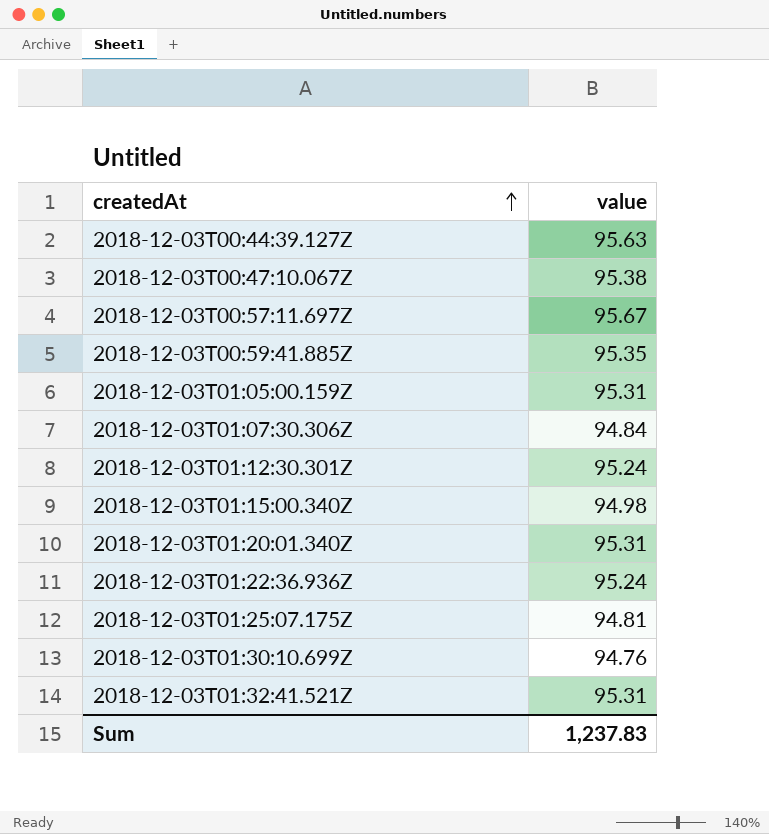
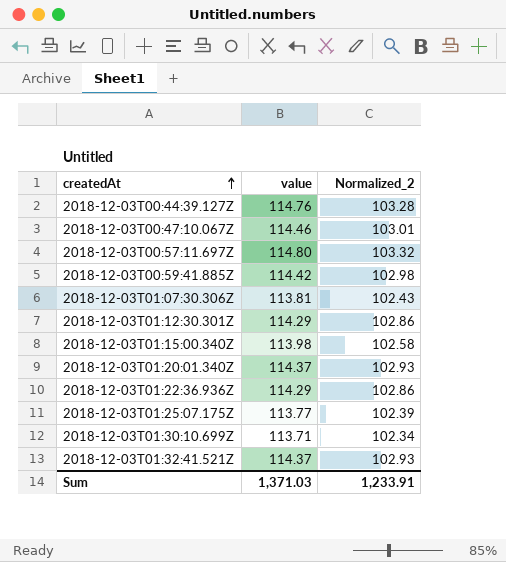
column Normalized_2 | formula: none -> [value] * 0.9
row 2018-12-03T01:05:00.159Z: 95.31 -> none
2018-12-03T00:44:39.127Z | value: 95.63 -> 114.76
2018-12-03T00:47:10.067Z | value: 95.38 -> 114.46
2018-12-03T00:57:11.697Z | value: 95.67 -> 114.80
2018-12-03T00:59:41.885Z | value: 95.35 -> 114.42
2018-12-03T01:07:30.306Z | value: 94.84 -> 113.81
2018-12-03T01:12:30.301Z | value: 95.24 -> 114.29
2018-12-03T01:15:00.340Z | value: 94.98 -> 113.98
2018-12-03T01:20:01.340Z | value: 95.31 -> 114.37
2018-12-03T01:22:36.936Z | value: 95.24 -> 114.29
2018-12-03T01:25:07.175Z | value: 94.81 -> 113.77
2018-12-03T01:30:10.699Z | value: 94.76 -> 113.71
2018-12-03T01:32:41.521Z | value: 95.31 -> 114.37
Sum | value: 1,237.83 -> 1,371.03

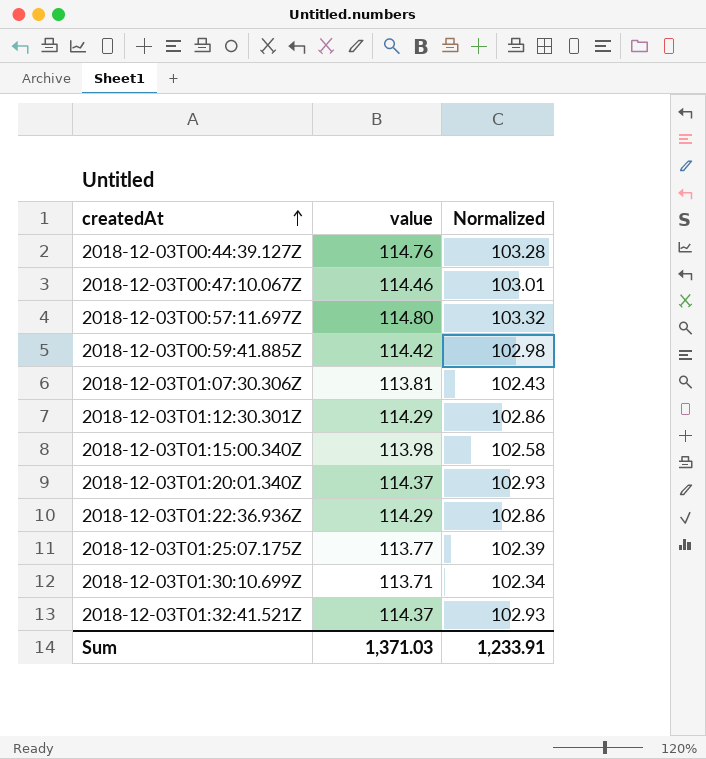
column name: Normalized_2 -> Normalized

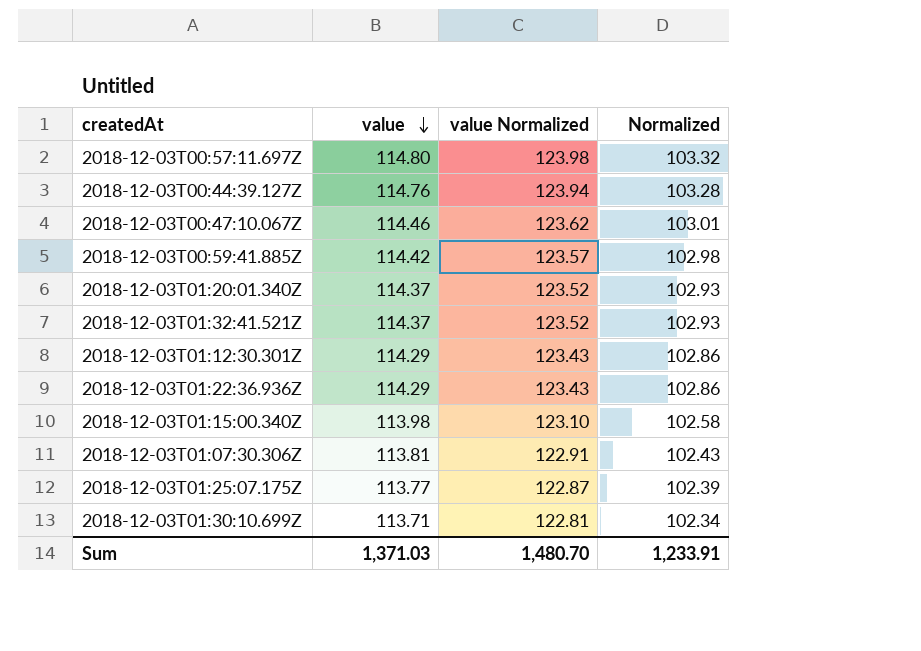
row order: createdAt ascending -> value descending
column value Normalized | formula: none -> [value] * 1.08

